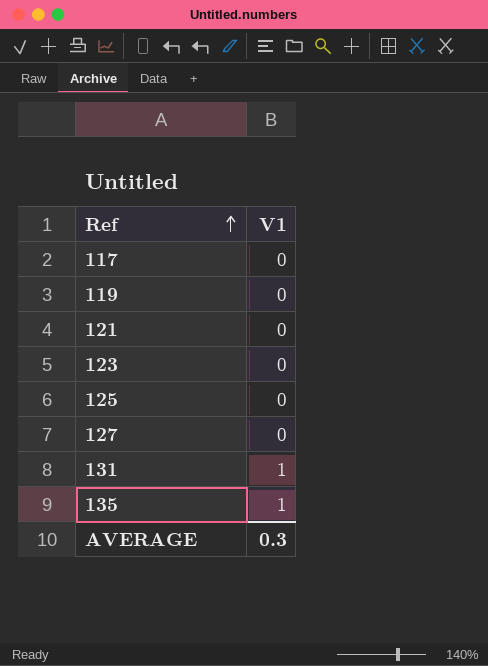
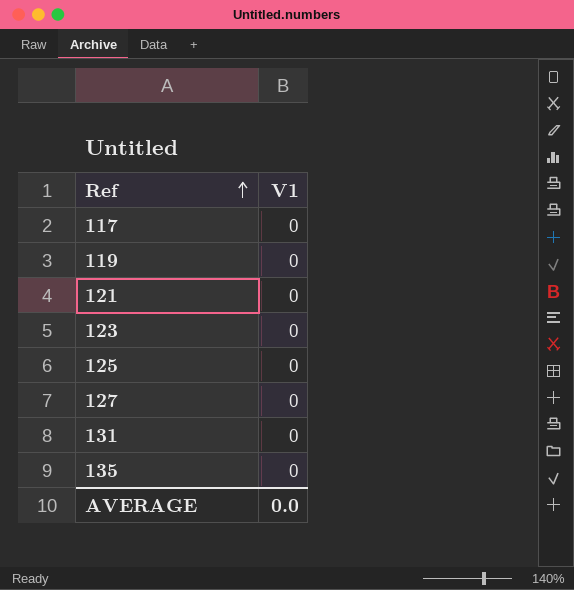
131 | V1: 1 -> 0
135 | V1: 1 -> 0
AVERAGE | V1: 0.3 -> 0.0

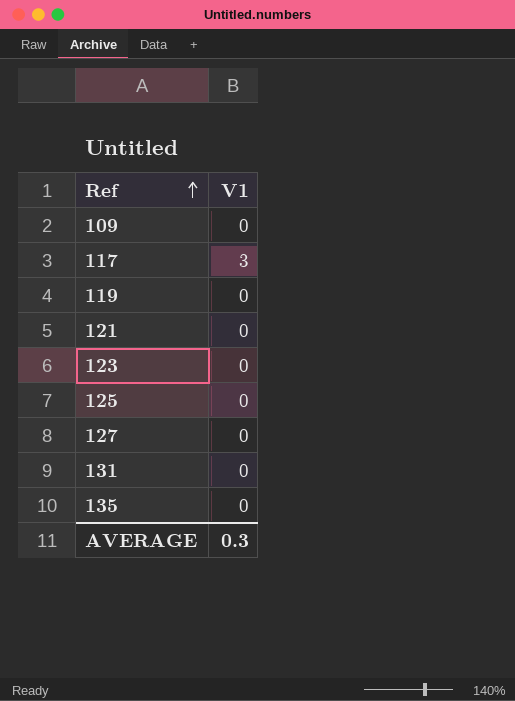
row 109: none -> 0
117 | V1: 0 -> 3
AVERAGE | V1: 0.0 -> 0.3

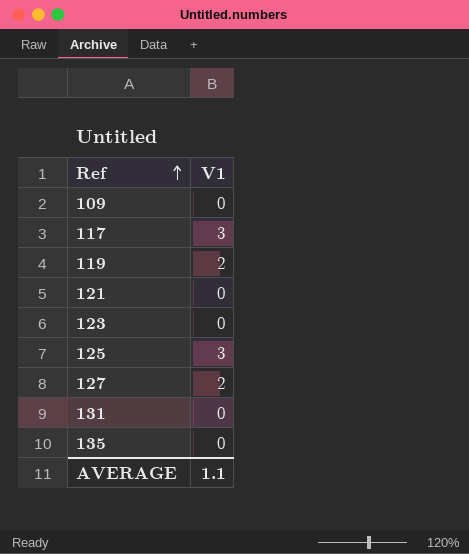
119 | V1: 0 -> 2
125 | V1: 0 -> 3
127 | V1: 0 -> 2
AVERAGE | V1: 0.3 -> 1.1

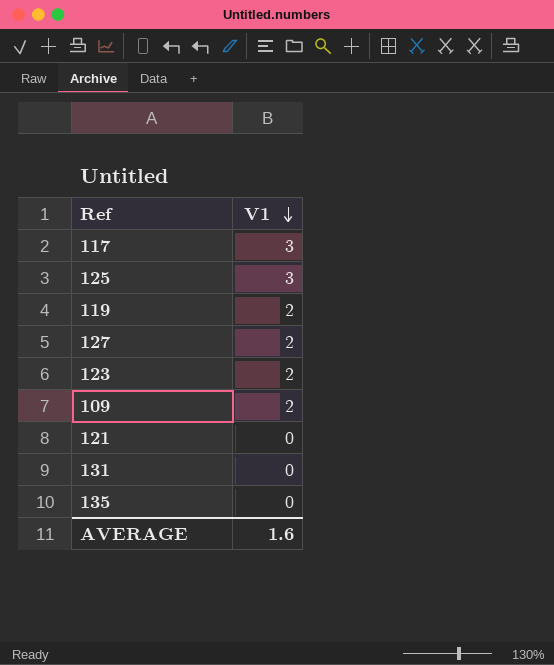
row order: Ref ascending -> V1 descending
123 | V1: 0 -> 2
109 | V1: 0 -> 2
AVERAGE | V1: 1.1 -> 1.6

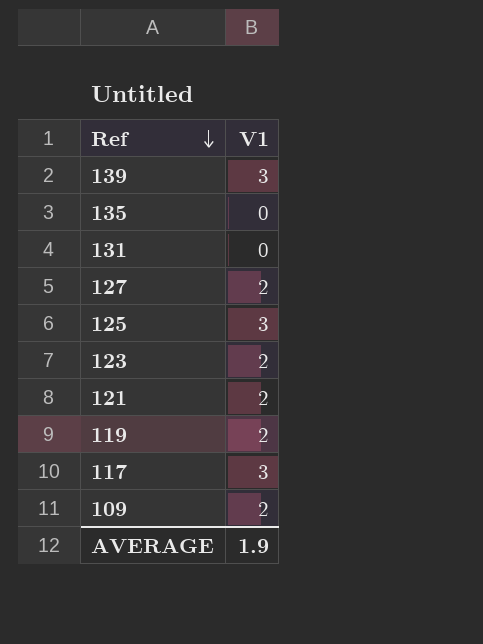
row order: V1 descending -> Ref descending
row 139: none -> 3
121 | V1: 0 -> 2
AVERAGE | V1: 1.6 -> 1.9

